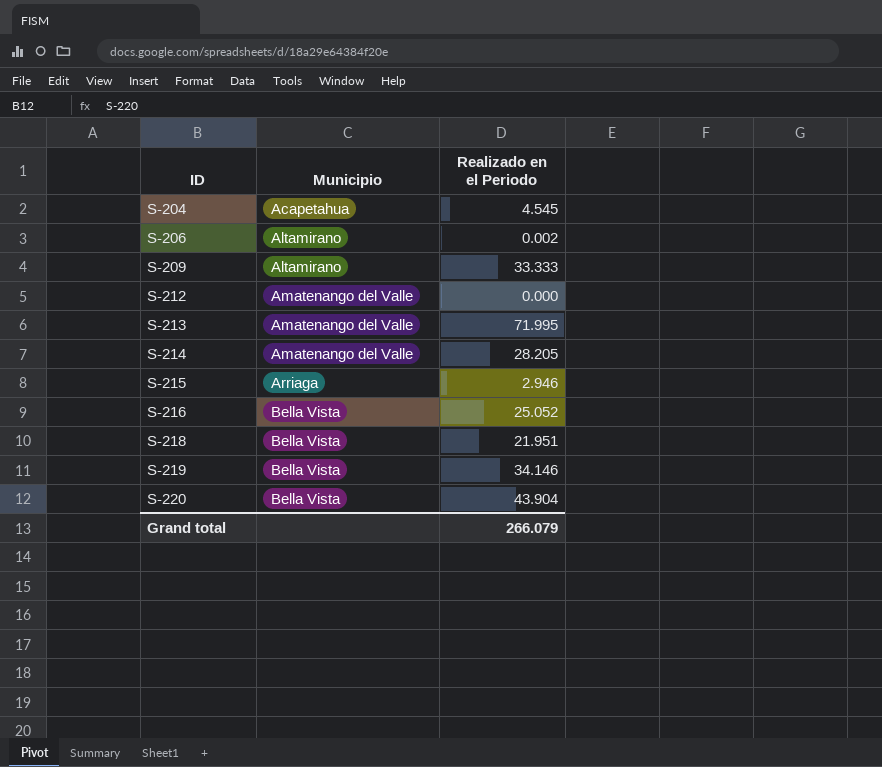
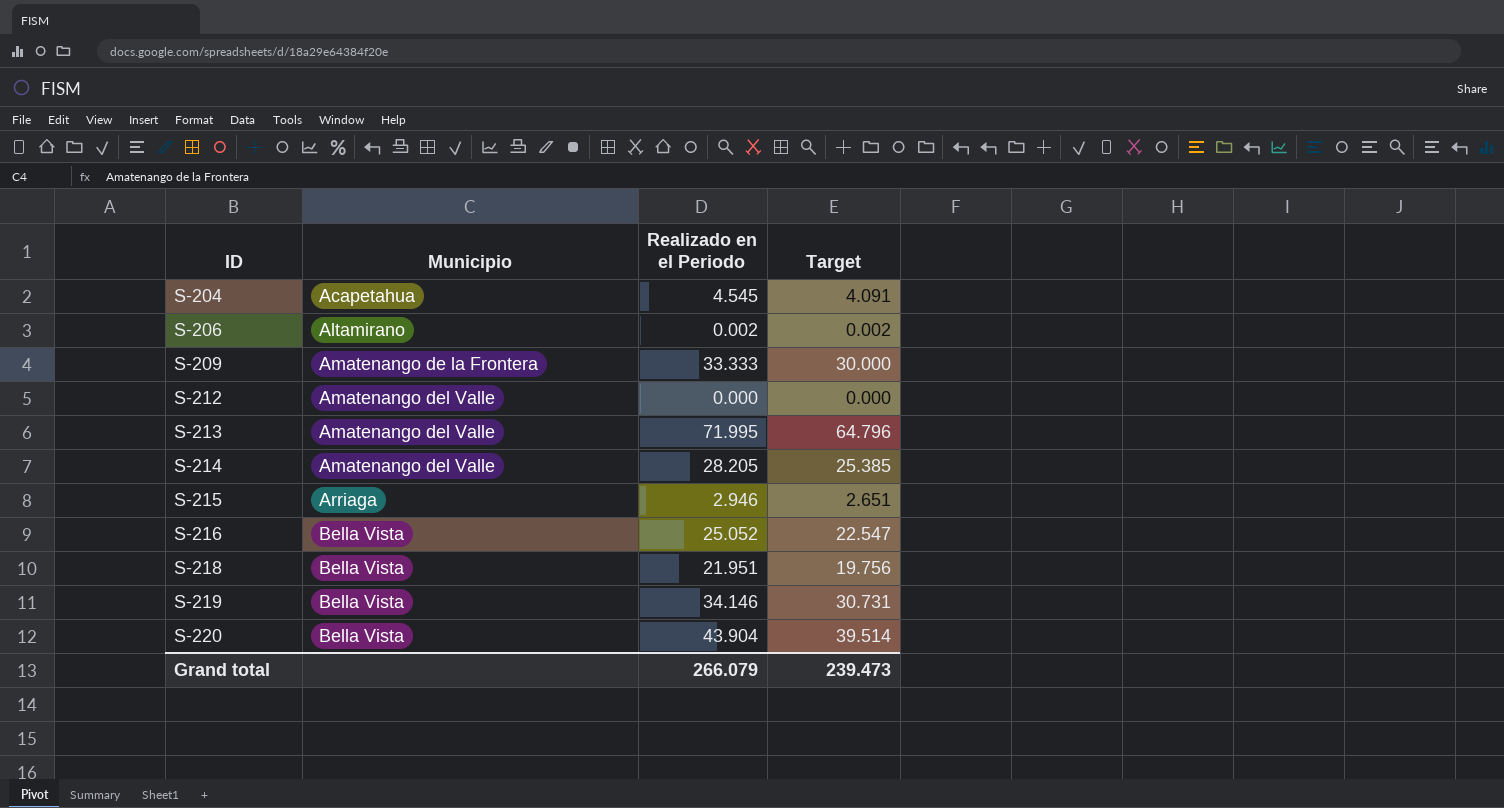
column Target | formula: none -> [Realizado en el Periodo] * 0.9
S-209 | Municipio: Altamirano -> Amatenango de la Frontera

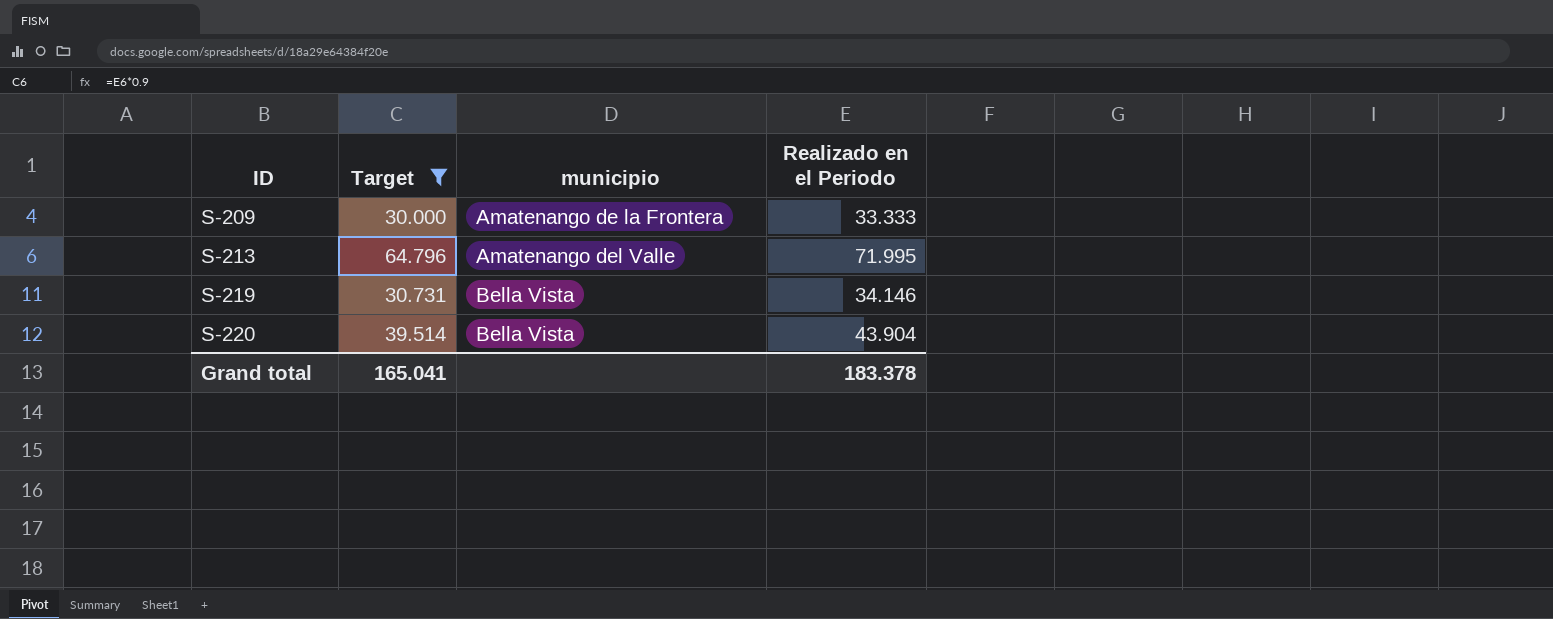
filter: none -> Target >= 30.000
column Target | position: 4 -> 2
column name: Municipio -> municipio
Grand total | Target: 239.473 -> 165.041
Grand total | Realizado en el Periodo: 266.079 -> 183.378

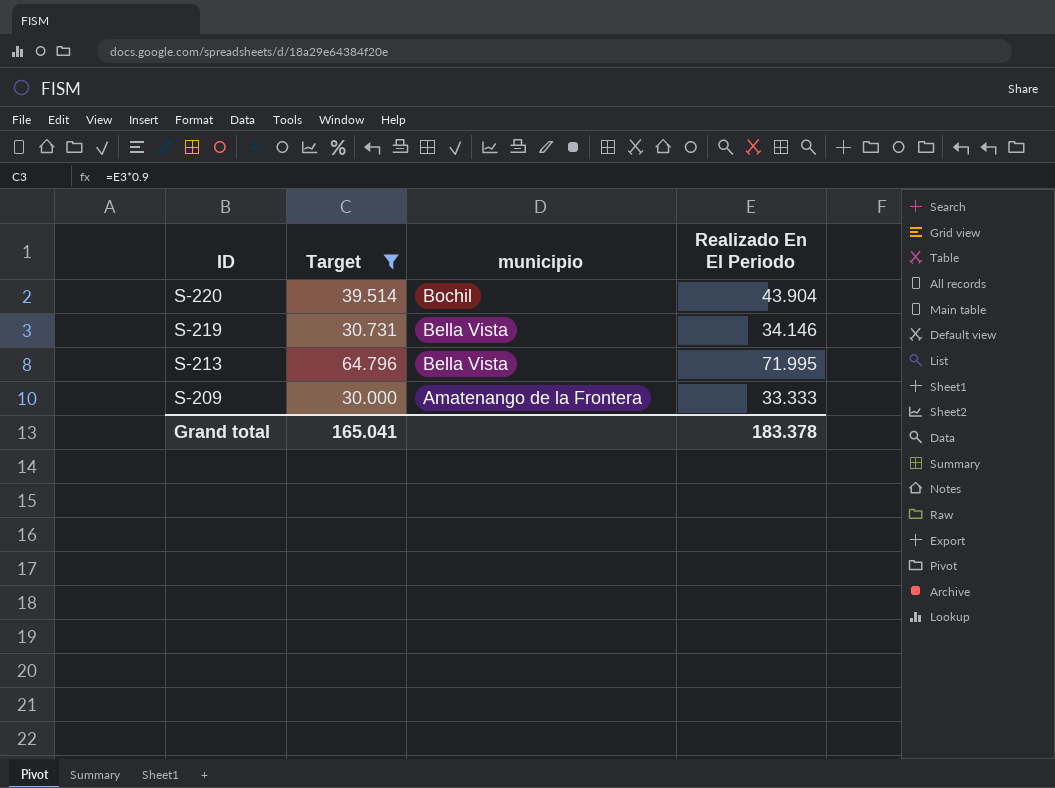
row order: ID ascending -> ID descending
column name: Realizado en el Periodo -> Realizado En El Periodo
S-220 | municipio: Bella Vista -> Bochil
S-213 | municipio: Amatenango del Valle -> Bella Vista

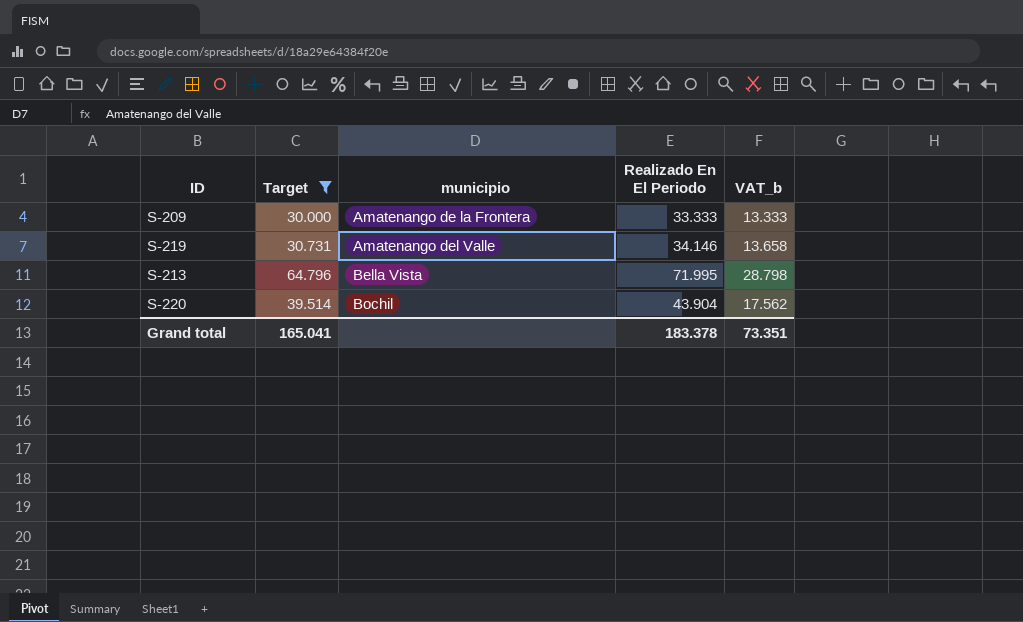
row order: ID descending -> municipio ascending
column VAT_b | formula: none -> [Realizado En El Periodo] * 0.4
S-219 | municipio: Bella Vista -> Amatenango del Valle

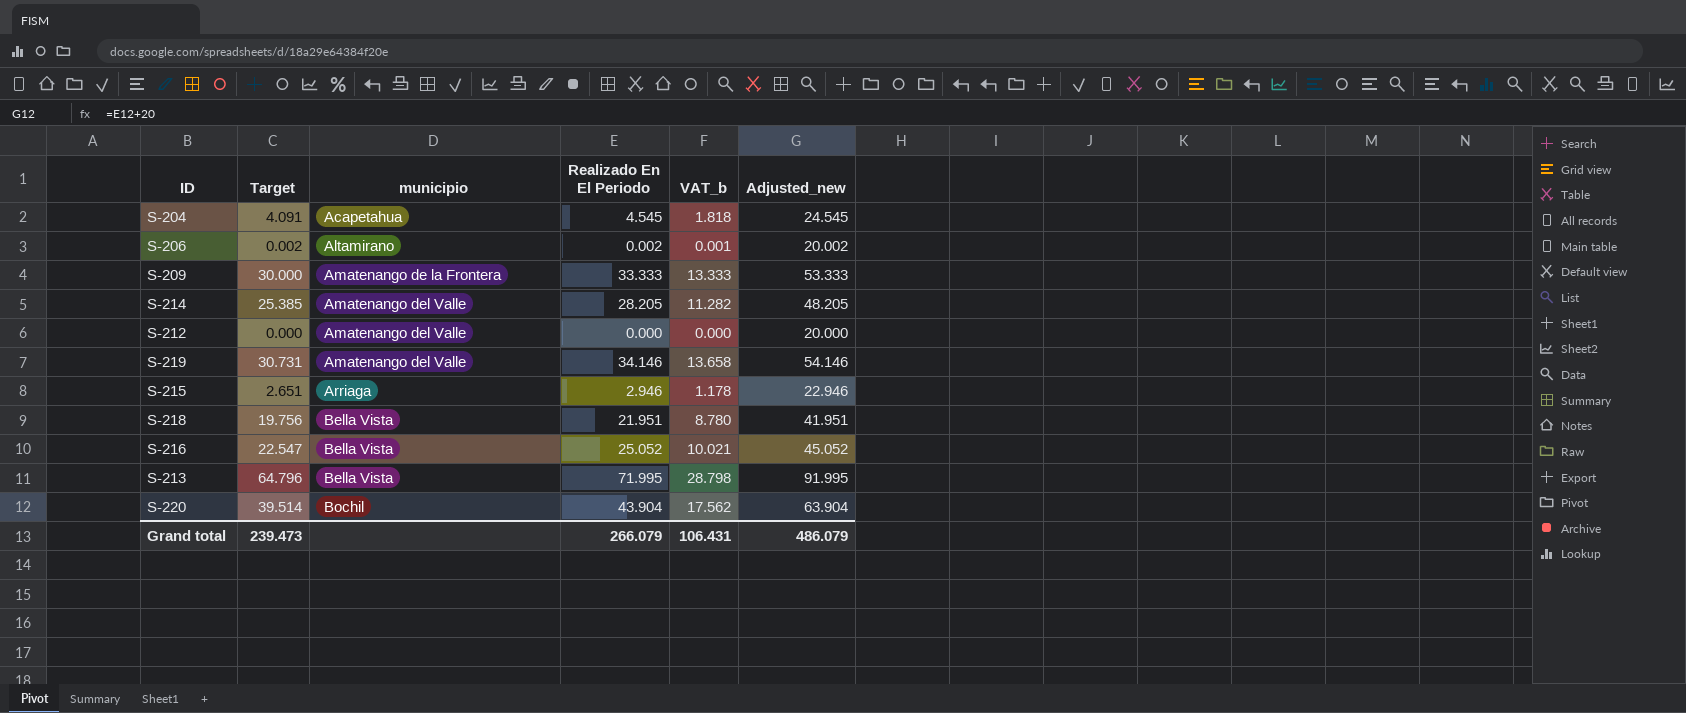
filter: Target >= 30.000 -> none
column Adjusted_new | formula: none -> [Realizado En El Periodo] + 20
Grand total | Target: 165.041 -> 239.473
Grand total | Realizado En El Periodo: 183.378 -> 266.079
Grand total | VAT_b: 73.351 -> 106.431

